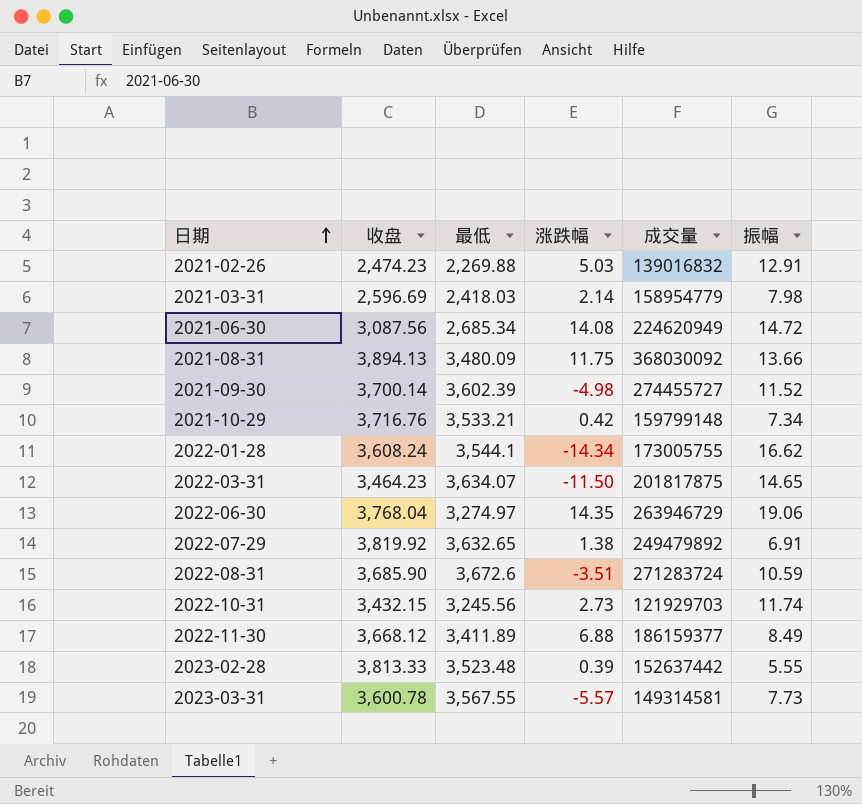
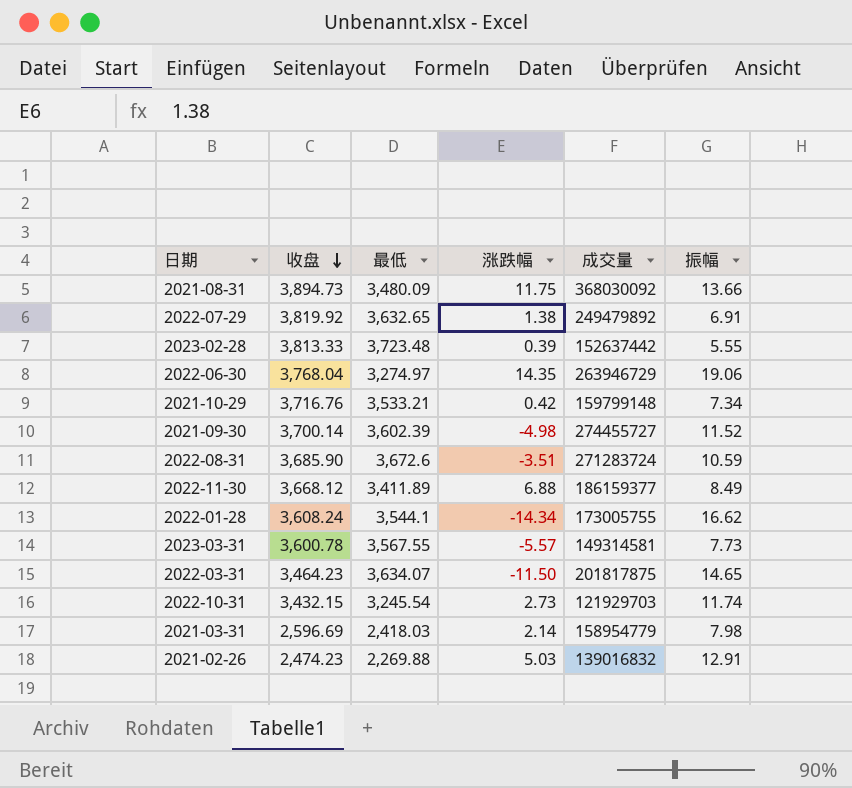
row order: 日期 ascending -> 收盘 descending
row 2021-06-30: 3,087.56 | 2,685.34 | 14.08 | 224620949 | 14.72 -> none
2021-08-31 | 收盘: 3,894.13 -> 3,894.73
2023-02-28 | 最低: 3,523.48 -> 3,723.48
2022-10-31 | 最低: 3,245.56 -> 3,245.54

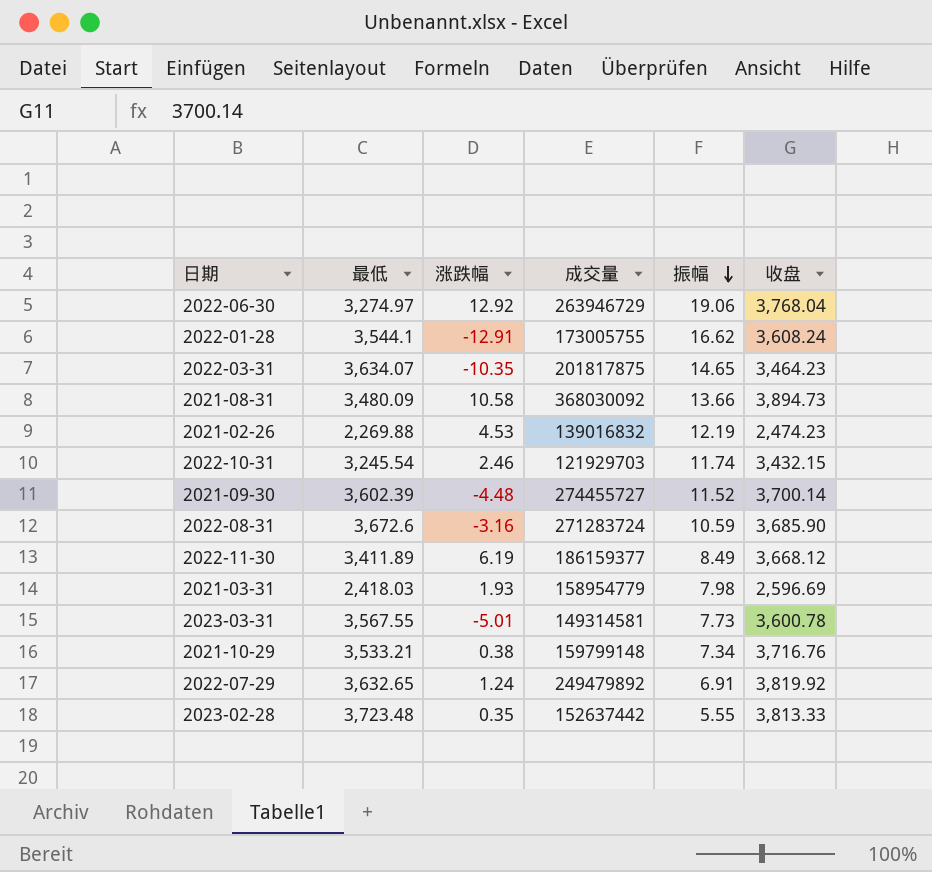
row order: 收盘 descending -> 振幅 descending
column 收盘 | position: 2 -> 6
2022-06-30 | 涨跌幅: 14.35 -> 12.92
2022-01-28 | 涨跌幅: -14.34 -> -12.91
2022-03-31 | 涨跌幅: -11.50 -> -10.35
2021-08-31 | 涨跌幅: 11.75 -> 10.58
2021-02-26 | 涨跌幅: 5.03 -> 4.53
2021-02-26 | 振幅: 12.91 -> 12.19
2022-10-31 | 涨跌幅: 2.73 -> 2.46
2021-09-30 | 涨跌幅: -4.98 -> -4.48
2022-08-31 | 涨跌幅: -3.51 -> -3.16
2022-11-30 | 涨跌幅: 6.88 -> 6.19
2021-03-31 | 涨跌幅: 2.14 -> 1.93
2023-03-31 | 涨跌幅: -5.57 -> -5.01
2021-10-29 | 涨跌幅: 0.42 -> 0.38
2022-07-29 | 涨跌幅: 1.38 -> 1.24
2023-02-28 | 涨跌幅: 0.39 -> 0.35

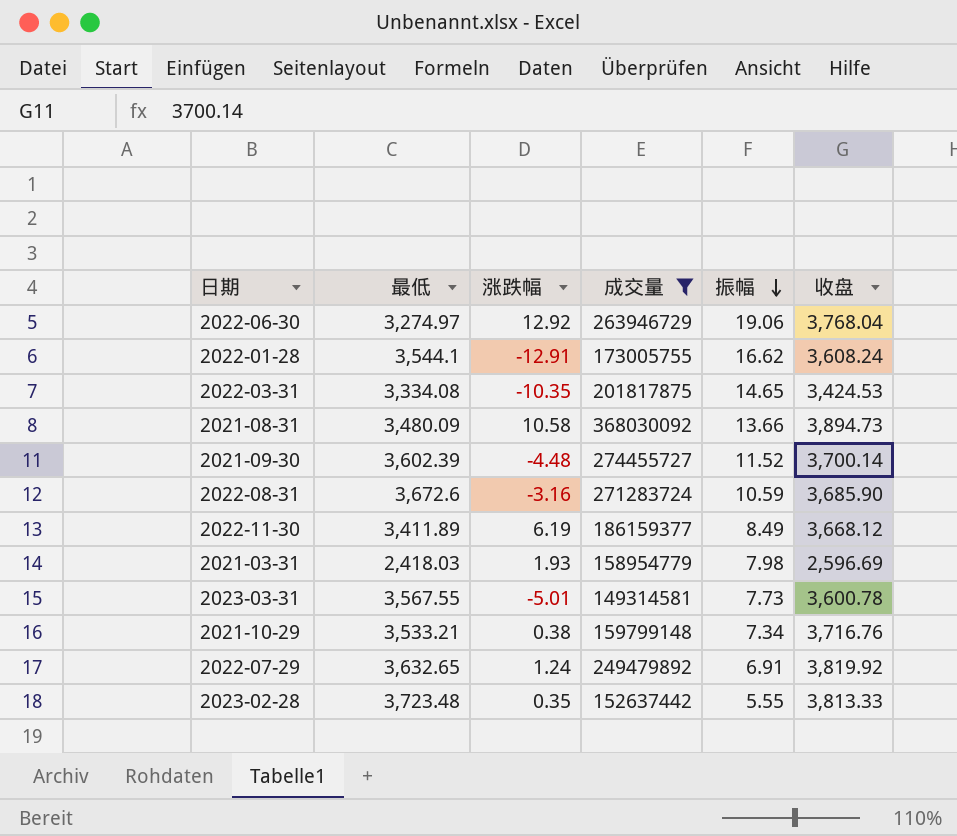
filter: none -> 成交量 >= 149314581
2022-03-31 | 最低: 3,634.07 -> 3,334.08
2022-03-31 | 收盘: 3,464.23 -> 3,424.53

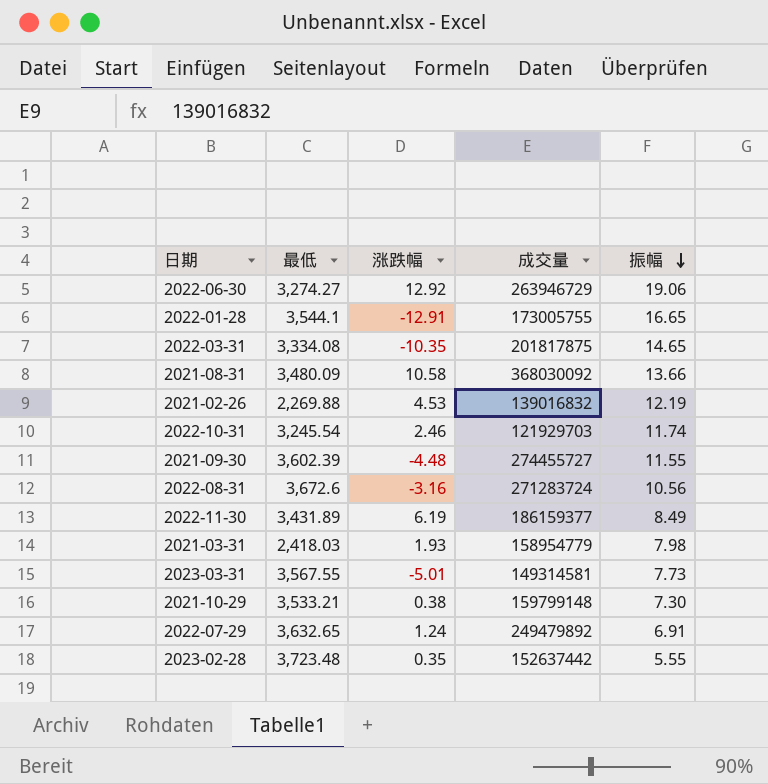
filter: 成交量 >= 149314581 -> none
column 收盘 | position: 6 -> none
2022-06-30 | 最低: 3,274.97 -> 3,274.27
2022-01-28 | 振幅: 16.62 -> 16.65
2021-09-30 | 振幅: 11.52 -> 11.55
2022-08-31 | 振幅: 10.59 -> 10.56
2022-11-30 | 最低: 3,411.89 -> 3,431.89
2021-10-29 | 振幅: 7.34 -> 7.30

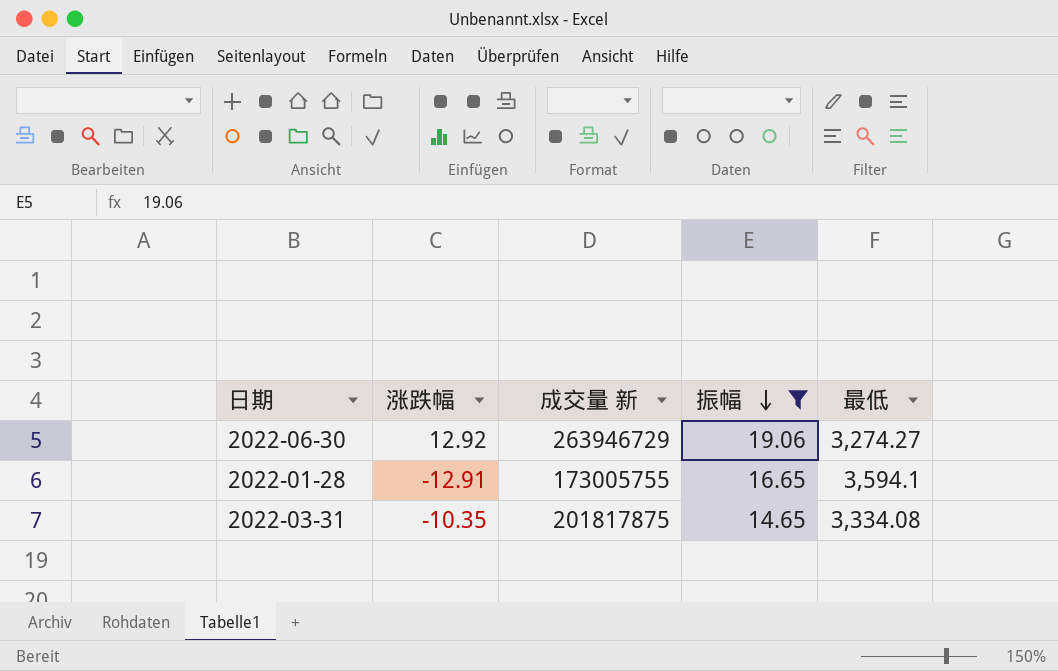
filter: none -> 振幅 >= 14.65
column name: 成交量 -> 成交量 新
column 最低 | position: 2 -> 5
2022-01-28 | 最低: 3,544.1 -> 3,594.1

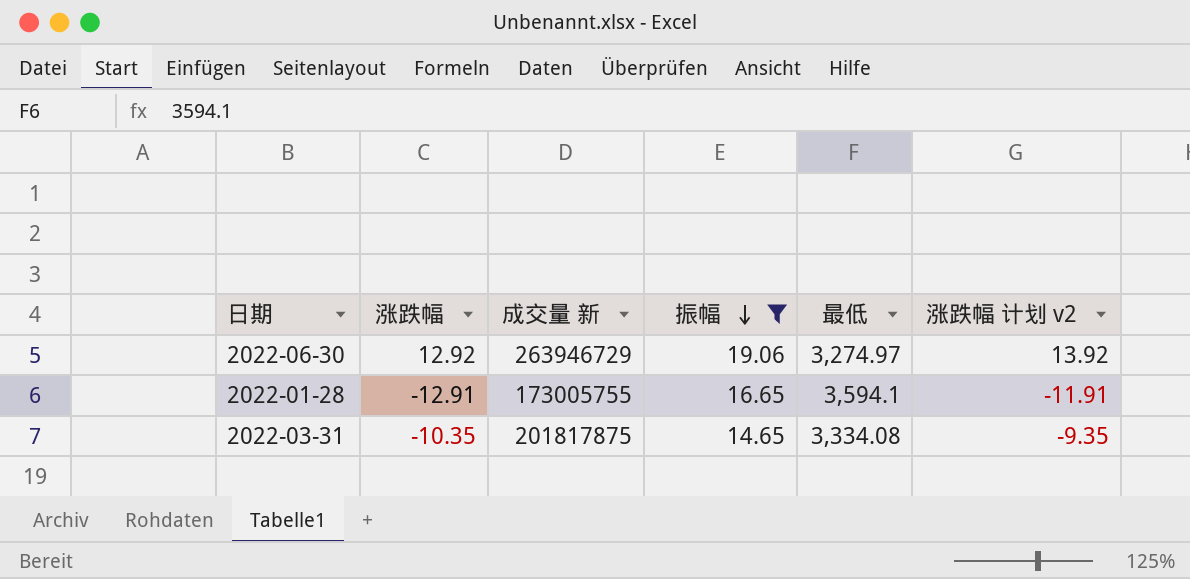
column 涨跌幅 计划 v2 | formula: none -> [涨跌幅] + 1
2022-06-30 | 最低: 3,274.27 -> 3,274.97

